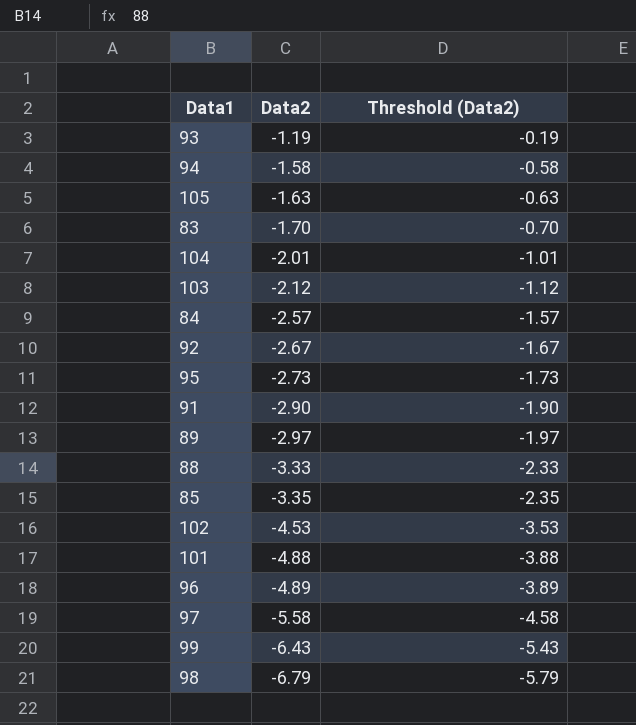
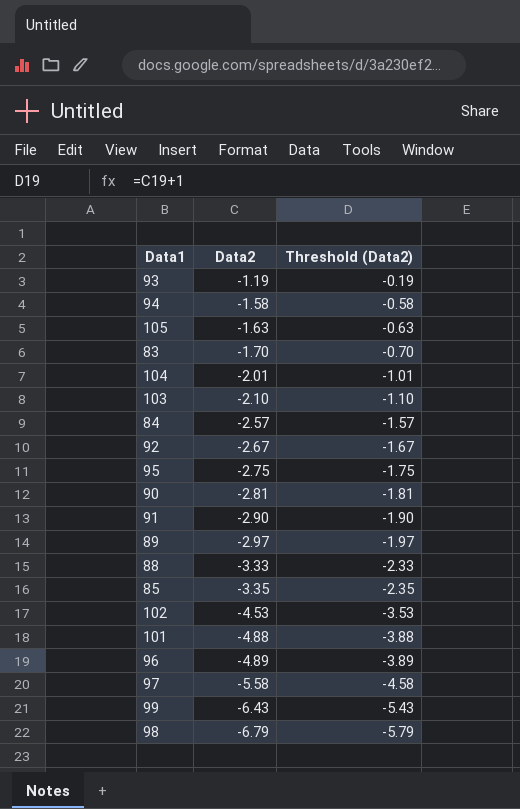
103 | Data2: -2.12 -> -2.10
103 | Threshold (Data2): -1.12 -> -1.10
95 | Data2: -2.73 -> -2.75
95 | Threshold (Data2): -1.73 -> -1.75
row 90: none -> -2.81 | -1.81

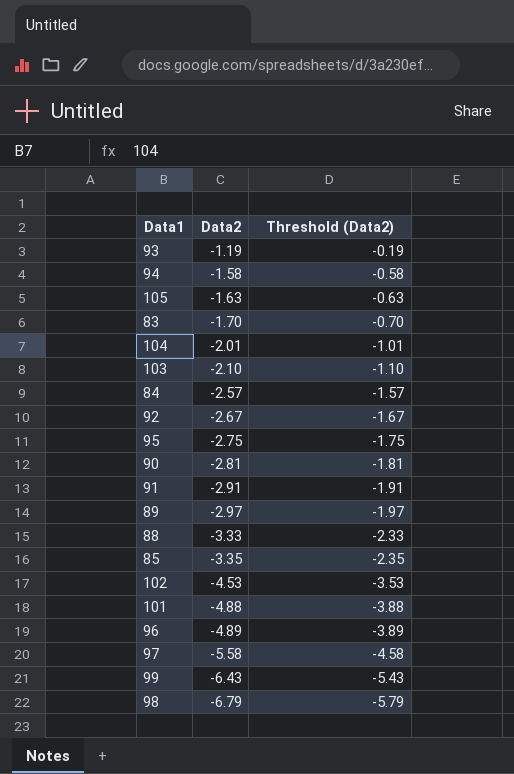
91 | Data2: -2.90 -> -2.91
91 | Threshold (Data2): -1.90 -> -1.91

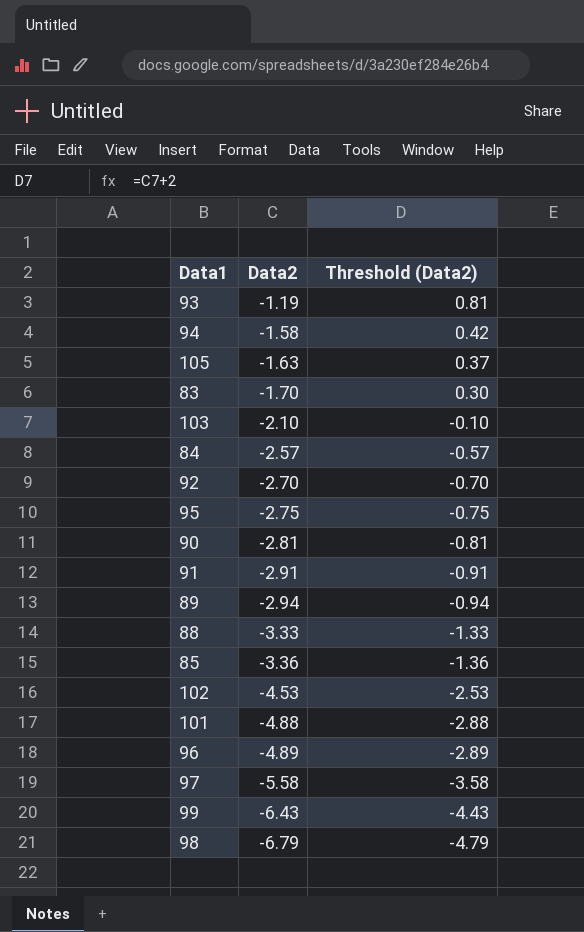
column Threshold (Data2) | formula: [Data2] + 1 -> [Data2] + 2
row 104: -2.01 | -1.01 -> none
92 | Data2: -2.67 -> -2.70
89 | Data2: -2.97 -> -2.94
85 | Data2: -3.35 -> -3.36

